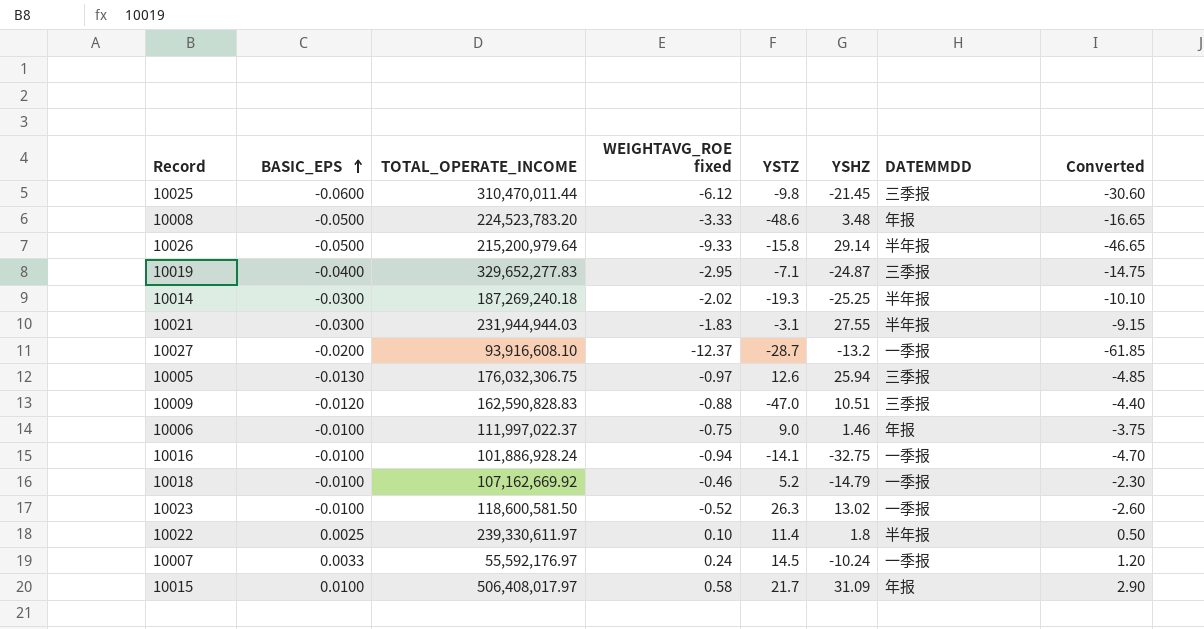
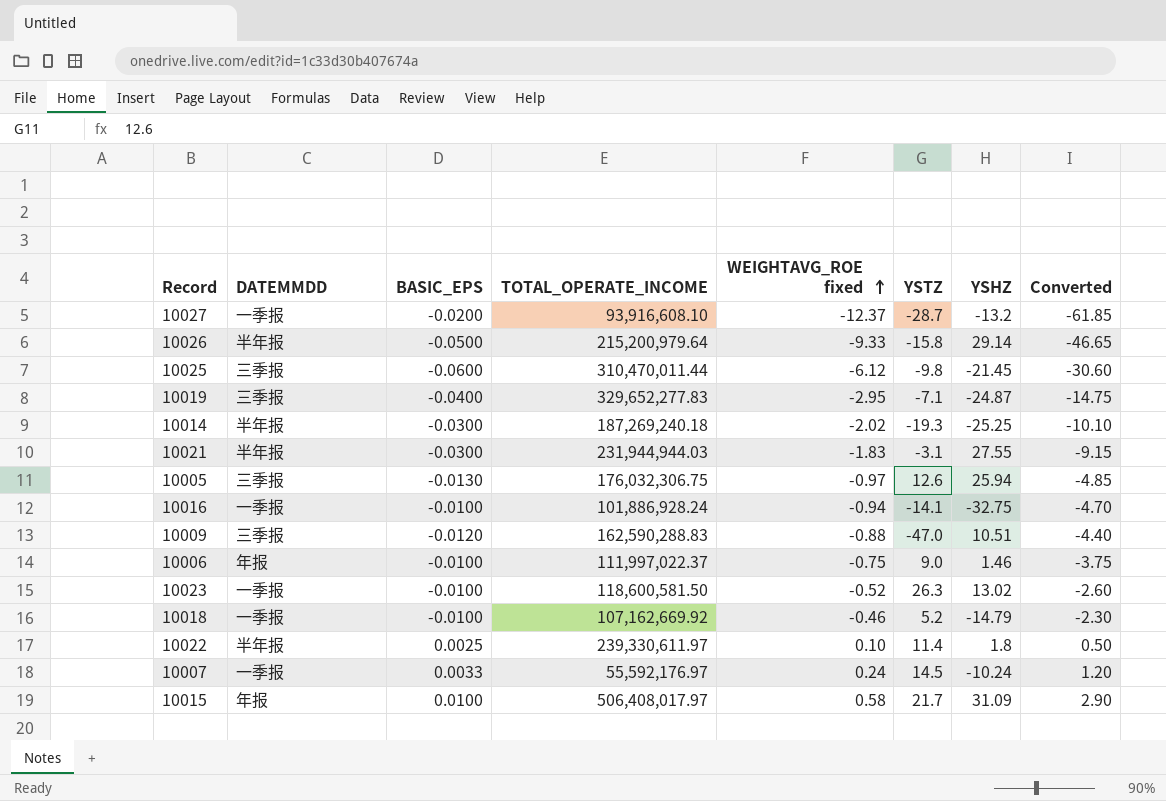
row order: BASIC_EPS ascending -> WEIGHTAVG_ROE fixed ascending
column DATEMMDD | position: 7 -> 2
row 10008: -0.0500 | 224,523,783.20 | -3.33 | -48.6 | 3.48 | 年报 | -16.65 -> none
10009 | TOTAL_OPERATE_INCOME: 162,590,828.83 -> 162,590,288.83

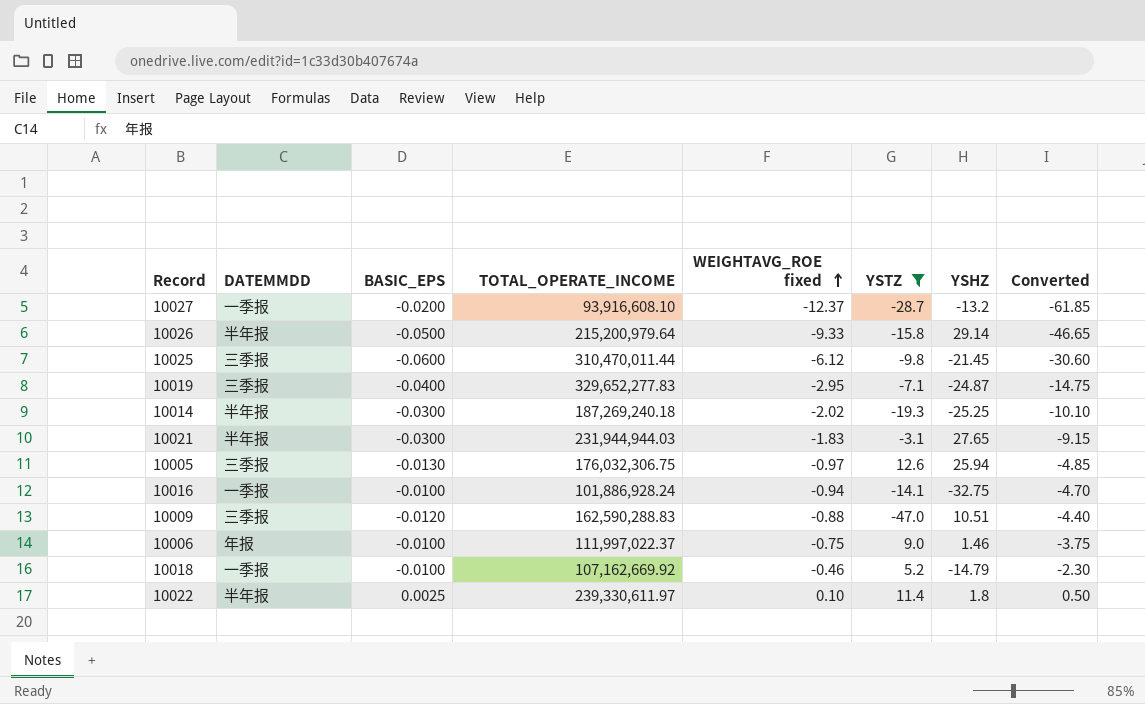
filter: none -> YSTZ <= 12.6
10021 | YSHZ: 27.55 -> 27.65

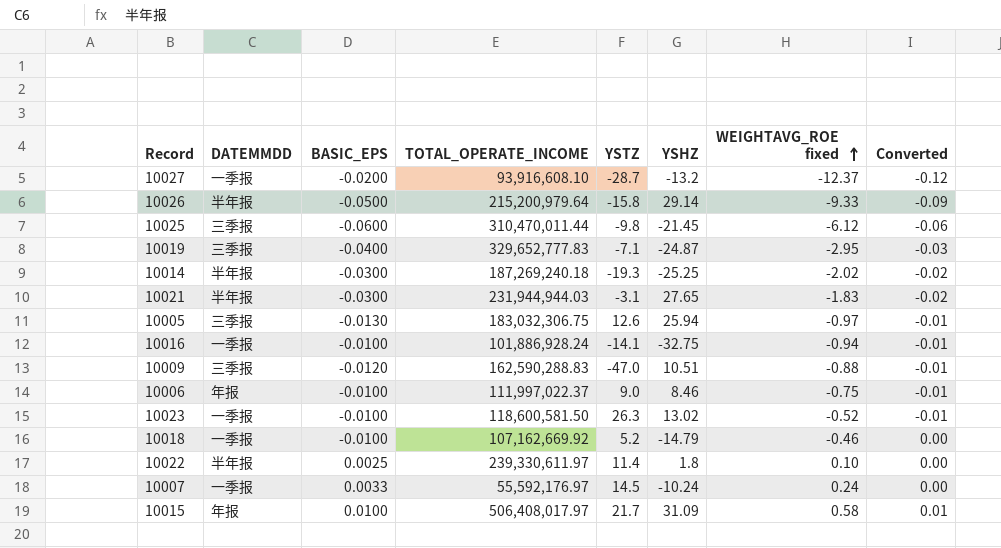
filter: YSTZ <= 12.6 -> none
column WEIGHTAVG_ROE fixed | position: 5 -> 7
column Converted | formula: [WEIGHTAVG_ROE fixed] * 5 -> [WEIGHTAVG_ROE fixed] * 0.01
10019 | TOTAL_OPERATE_INCOME: 329,652,277.83 -> 329,652,777.83
10005 | TOTAL_OPERATE_INCOME: 176,032,306.75 -> 183,032,306.75
10006 | YSHZ: 1.46 -> 8.46

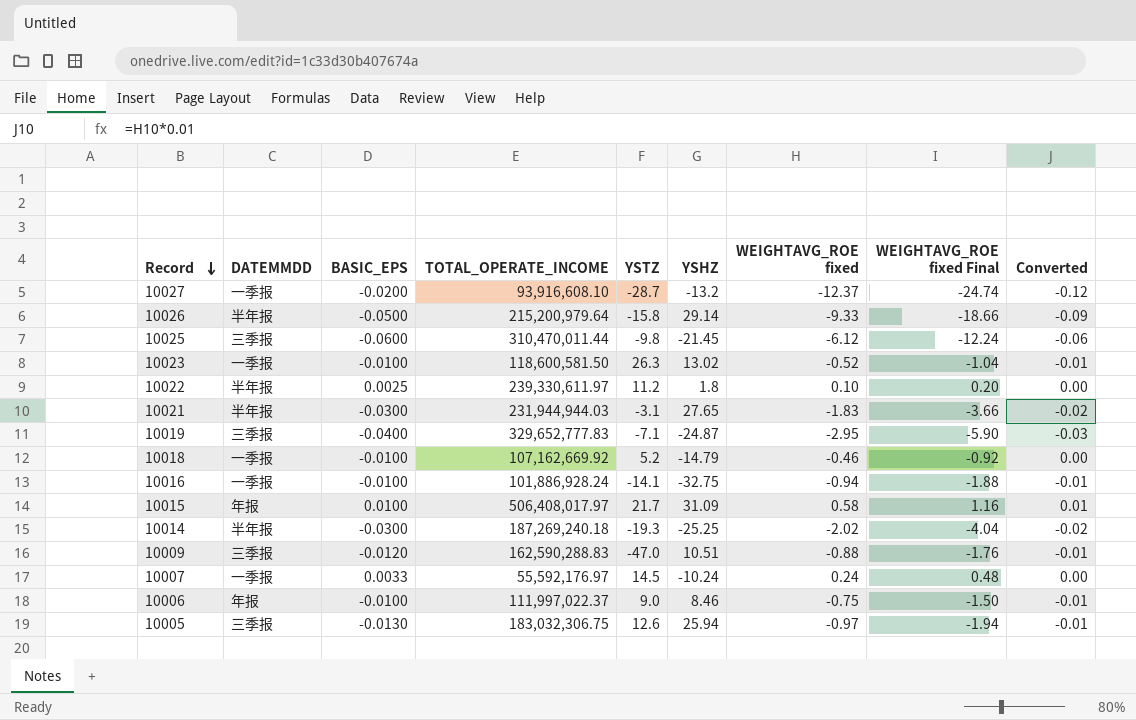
row order: WEIGHTAVG_ROE fixed ascending -> Record descending
column WEIGHTAVG_ROE fixed Final | formula: none -> [WEIGHTAVG_ROE fixed] * 2
10022 | YSTZ: 11.4 -> 11.2

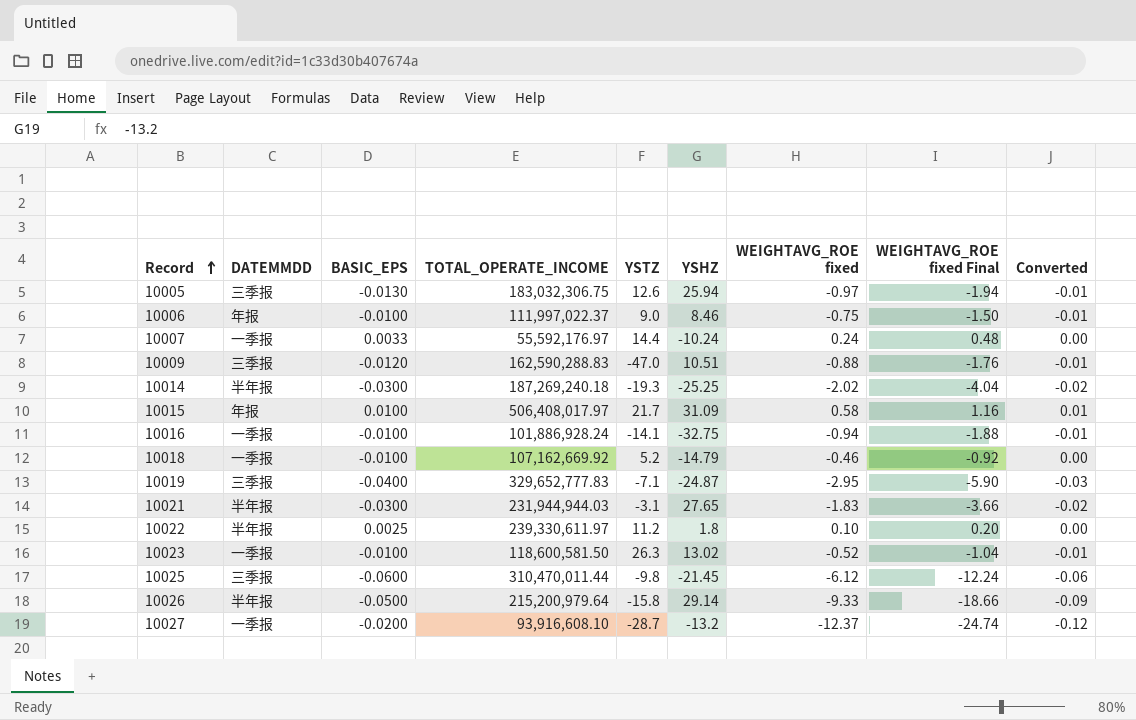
row order: Record descending -> Record ascending
10007 | YSTZ: 14.5 -> 14.4

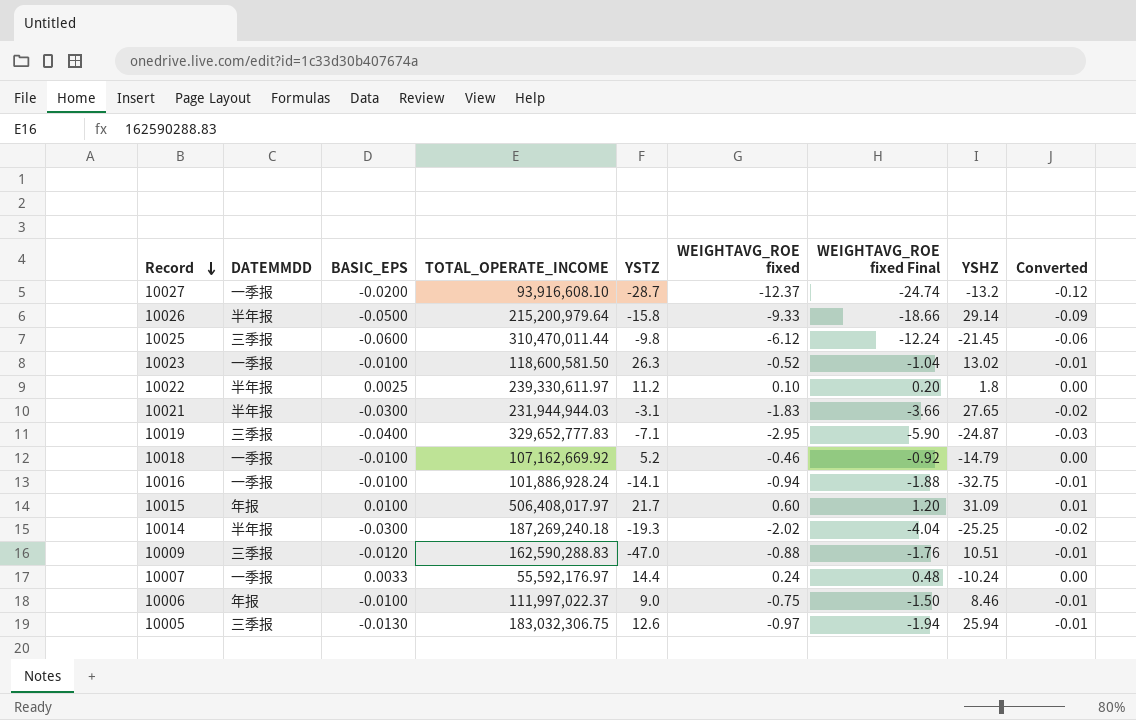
row order: Record ascending -> Record descending
column YSHZ | position: 6 -> 8
10015 | WEIGHTAVG_ROE fixed: 0.58 -> 0.60
10015 | WEIGHTAVG_ROE fixed Final: 1.16 -> 1.20

